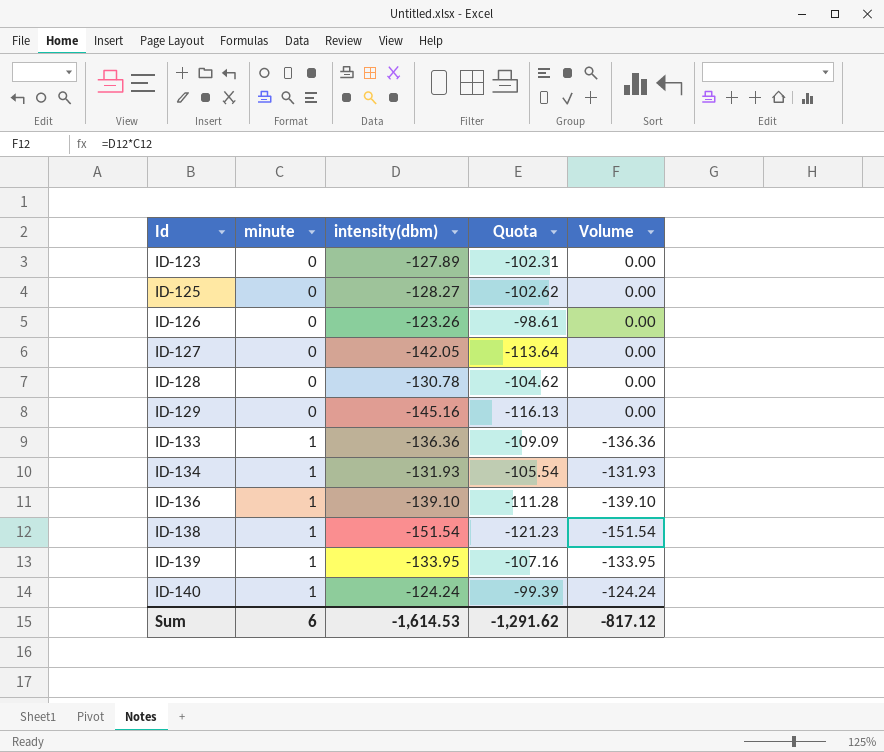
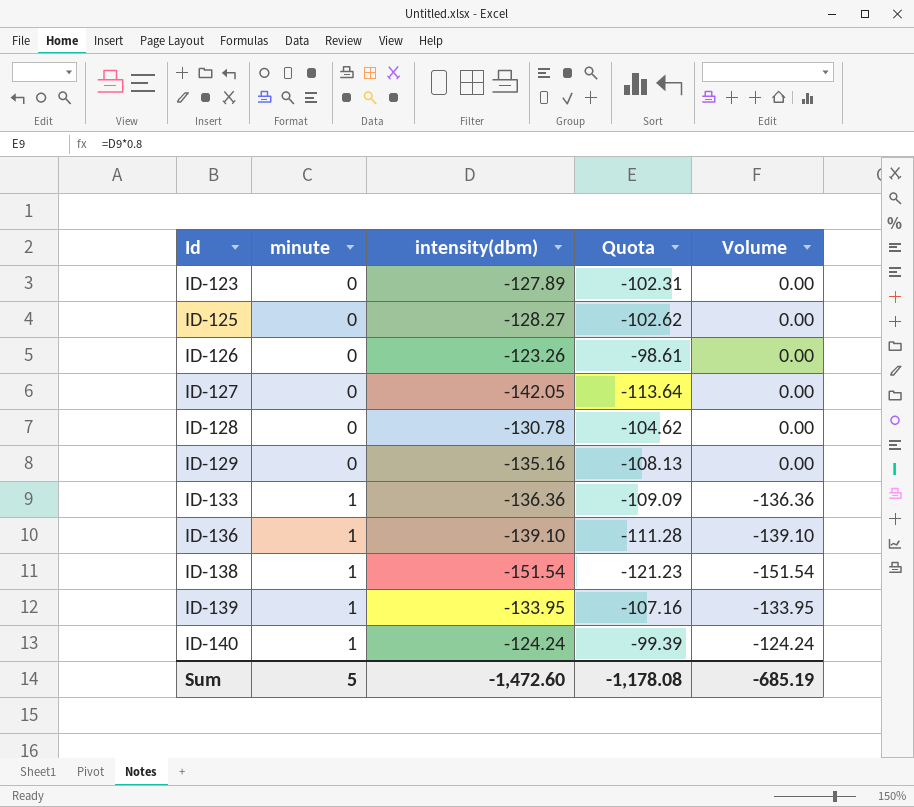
row ID-134: 1 | -131.93 | -105.54 | -131.93 -> none
ID-129 | intensity(dbm): -145.16 -> -135.16
ID-129 | Quota: -116.13 -> -108.13
Sum | minute: 6 -> 5
Sum | intensity(dbm): -1,614.53 -> -1,472.60
Sum | Quota: -1,291.62 -> -1,178.08
Sum | Volume: -817.12 -> -685.19

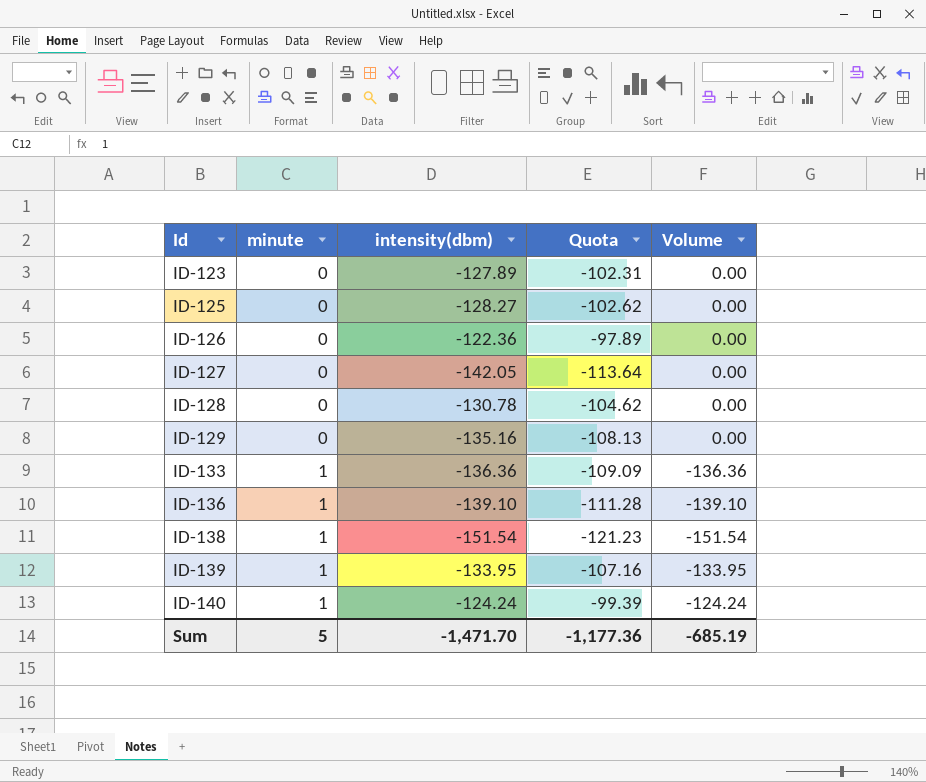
ID-126 | intensity(dbm): -123.26 -> -122.36
ID-126 | Quota: -98.61 -> -97.89
Sum | intensity(dbm): -1,472.60 -> -1,471.70
Sum | Quota: -1,178.08 -> -1,177.36

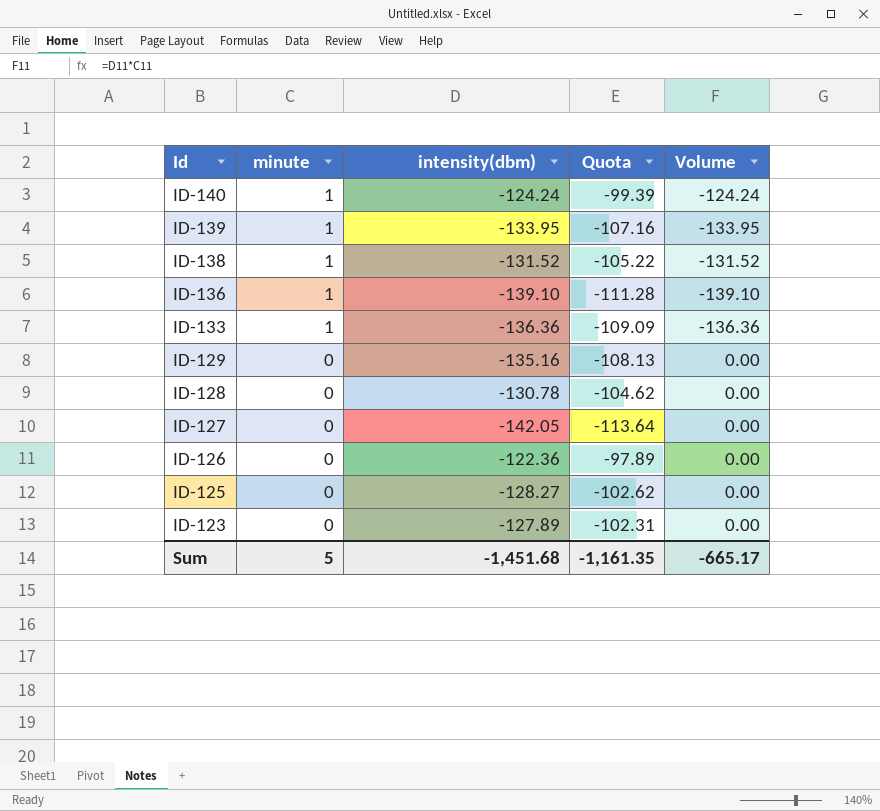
row order: Id ascending -> Id descending
ID-138 | intensity(dbm): -151.54 -> -131.52
ID-138 | Quota: -121.23 -> -105.22
ID-138 | Volume: -151.54 -> -131.52
Sum | intensity(dbm): -1,471.70 -> -1,451.68
Sum | Quota: -1,177.36 -> -1,161.35
Sum | Volume: -685.19 -> -665.17

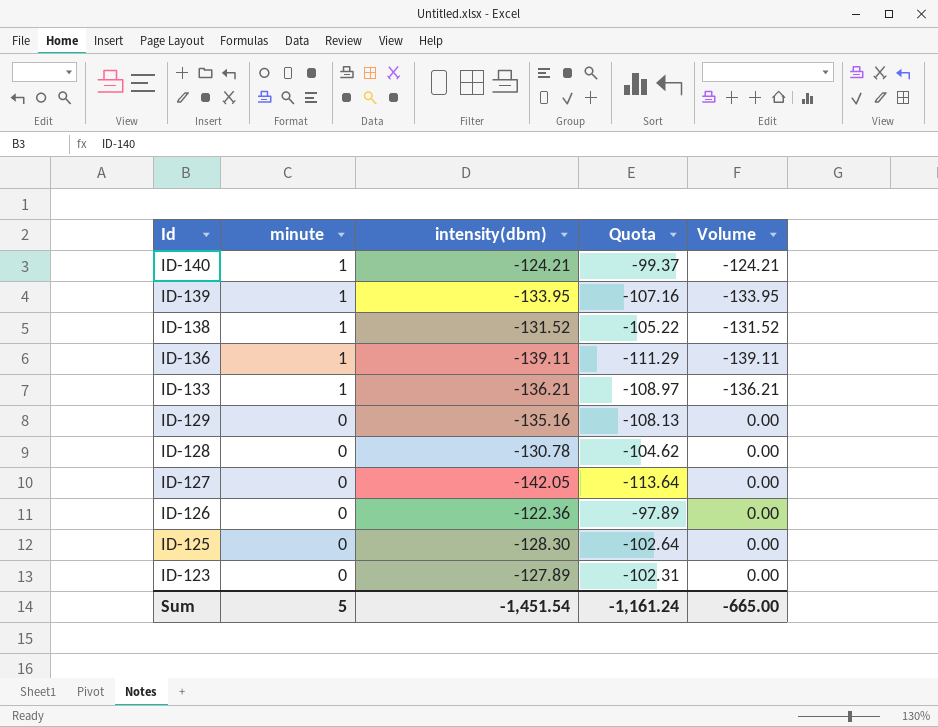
ID-140 | intensity(dbm): -124.24 -> -124.21
ID-140 | Quota: -99.39 -> -99.37
ID-140 | Volume: -124.24 -> -124.21
ID-136 | intensity(dbm): -139.10 -> -139.11
ID-136 | Quota: -111.28 -> -111.29
ID-136 | Volume: -139.10 -> -139.11
ID-133 | intensity(dbm): -136.36 -> -136.21
ID-133 | Quota: -109.09 -> -108.97
ID-133 | Volume: -136.36 -> -136.21
ID-125 | intensity(dbm): -128.27 -> -128.30
ID-125 | Quota: -102.62 -> -102.64
Sum | intensity(dbm): -1,451.68 -> -1,451.54
Sum | Quota: -1,161.35 -> -1,161.24
Sum | Volume: -665.17 -> -665.00

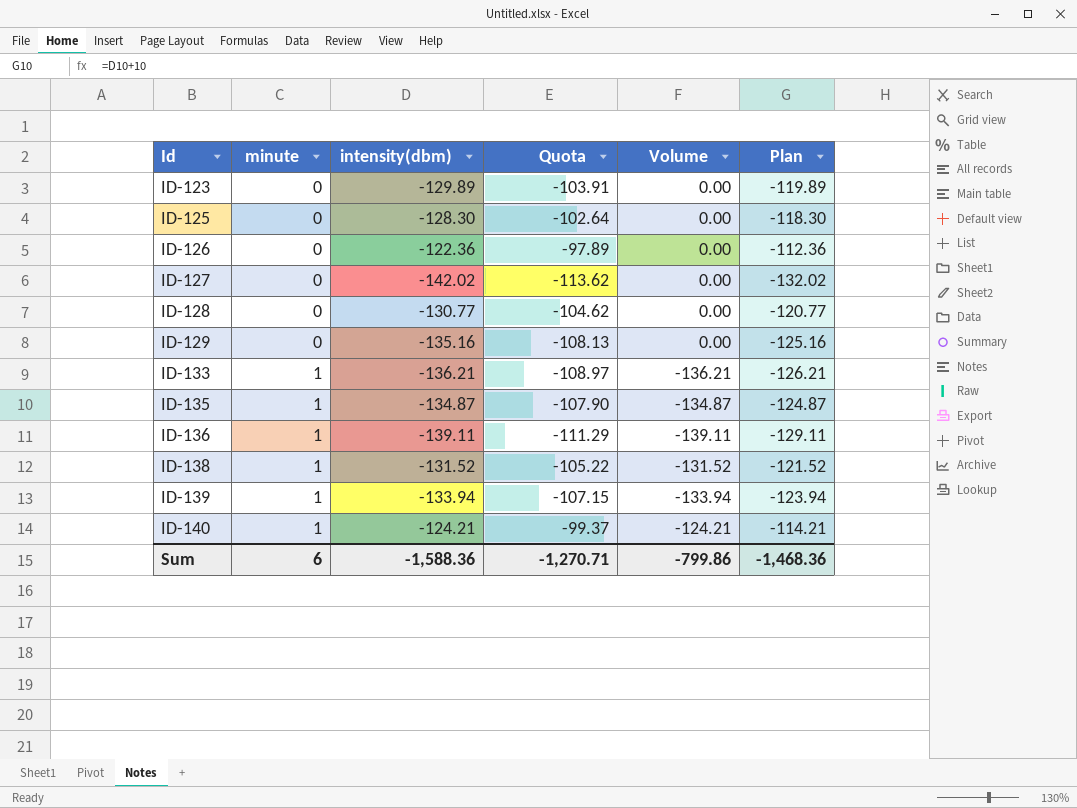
row order: Id descending -> Id ascending
column Plan | formula: none -> [intensity(dbm)] + 10
ID-123 | intensity(dbm): -127.89 -> -129.89
ID-123 | Quota: -102.31 -> -103.91
ID-127 | intensity(dbm): -142.05 -> -142.02
ID-127 | Quota: -113.64 -> -113.62
ID-128 | intensity(dbm): -130.78 -> -130.77
row ID-135: none -> 1 | -134.87 | -107.90 | -134.87 | -124.87
ID-139 | intensity(dbm): -133.95 -> -133.94
ID-139 | Quota: -107.16 -> -107.15
ID-139 | Volume: -133.95 -> -133.94
Sum | minute: 5 -> 6
Sum | intensity(dbm): -1,451.54 -> -1,588.36
Sum | Quota: -1,161.24 -> -1,270.71
Sum | Volume: -665.00 -> -799.86

